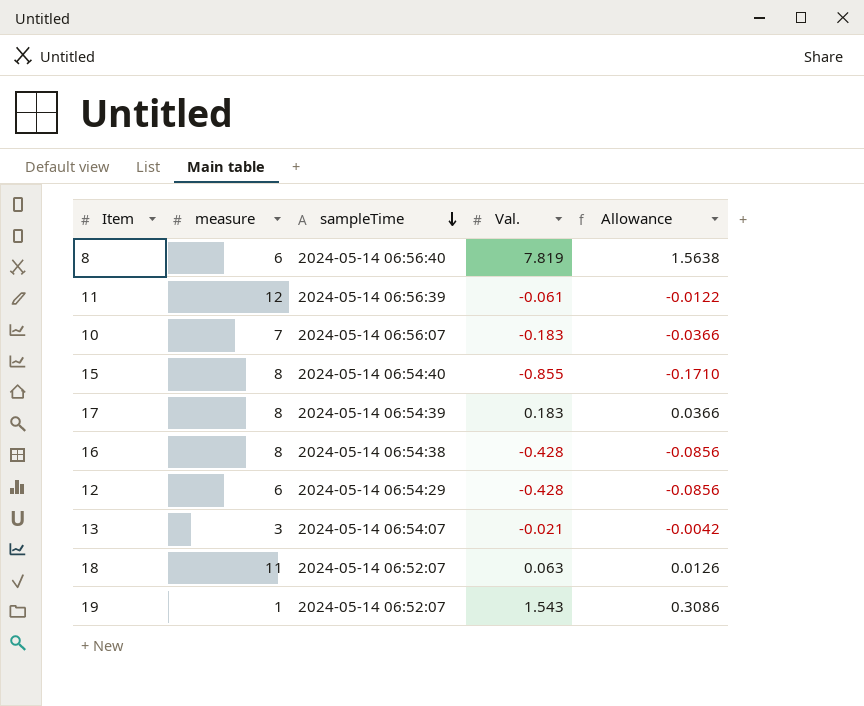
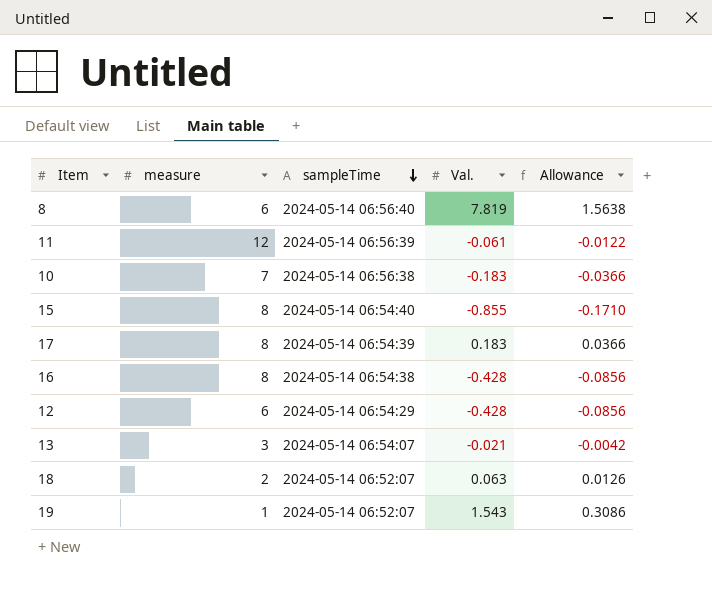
10 | sampleTime: 2024-05-14 06:56:07 -> 2024-05-14 06:56:38
18 | measure: 11 -> 2

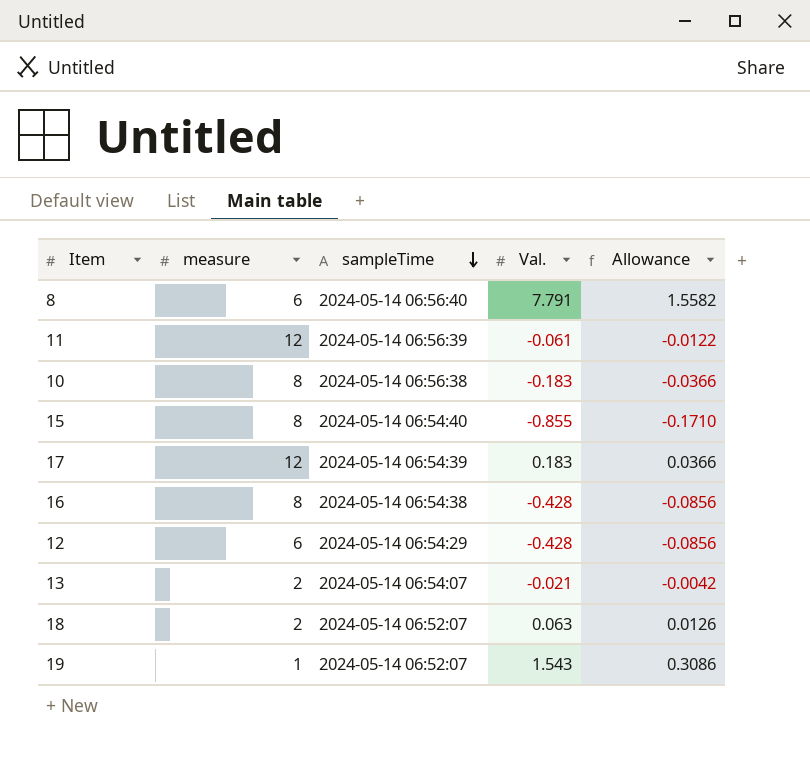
8 | Val.: 7.819 -> 7.791
8 | Allowance: 1.5638 -> 1.5582
10 | measure: 7 -> 8
17 | measure: 8 -> 12
13 | measure: 3 -> 2

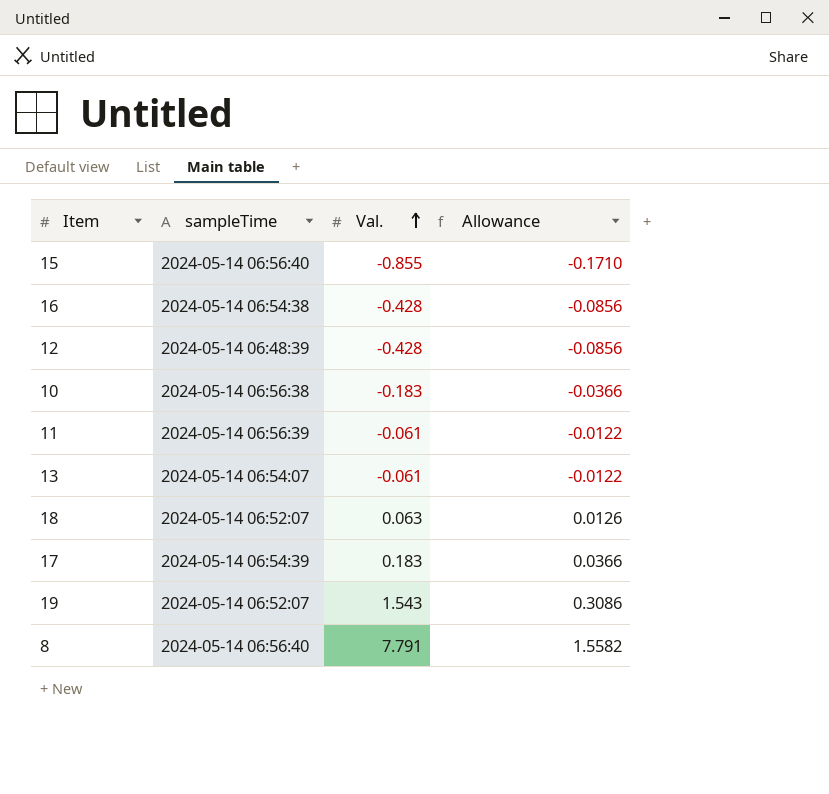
row order: sampleTime descending -> Val. ascending
column measure | position: 2 -> none
15 | sampleTime: 2024-05-14 06:54:40 -> 2024-05-14 06:56:40
12 | sampleTime: 2024-05-14 06:54:29 -> 2024-05-14 06:48:39
13 | Val.: -0.021 -> -0.061
13 | Allowance: -0.0042 -> -0.0122

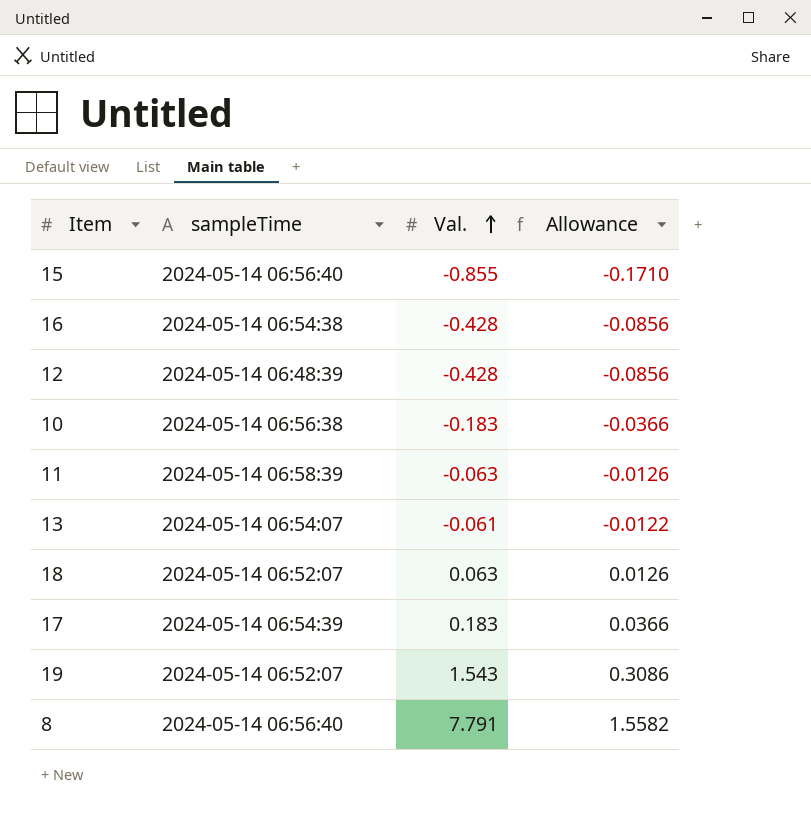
11 | sampleTime: 2024-05-14 06:56:39 -> 2024-05-14 06:58:39
11 | Val.: -0.061 -> -0.063
11 | Allowance: -0.0122 -> -0.0126

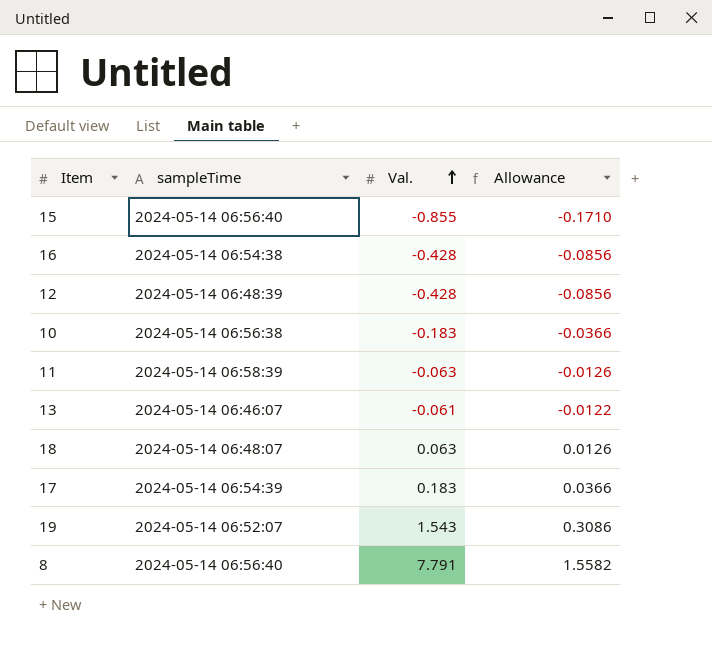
13 | sampleTime: 2024-05-14 06:54:07 -> 2024-05-14 06:46:07
18 | sampleTime: 2024-05-14 06:52:07 -> 2024-05-14 06:48:07

